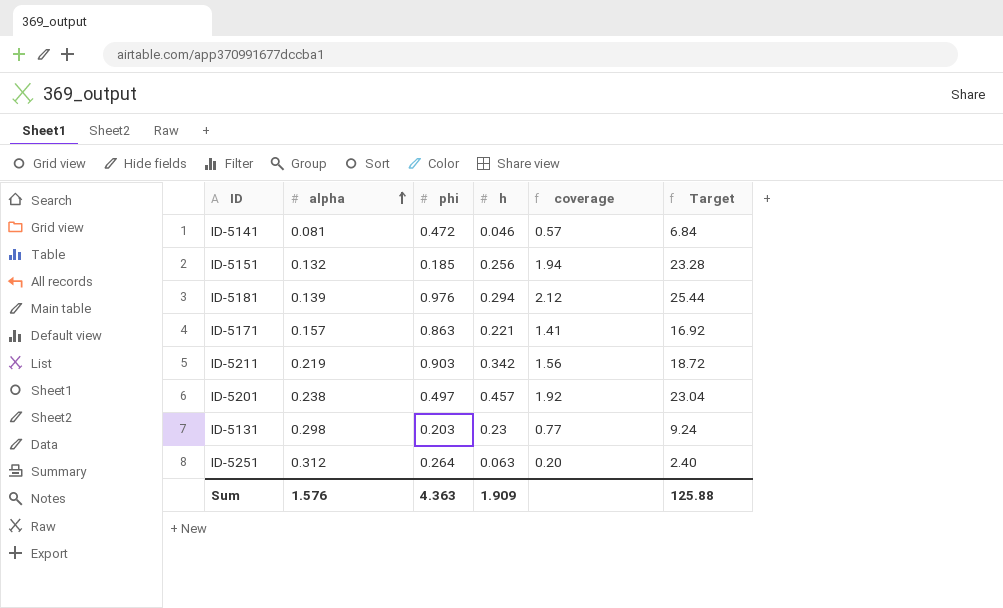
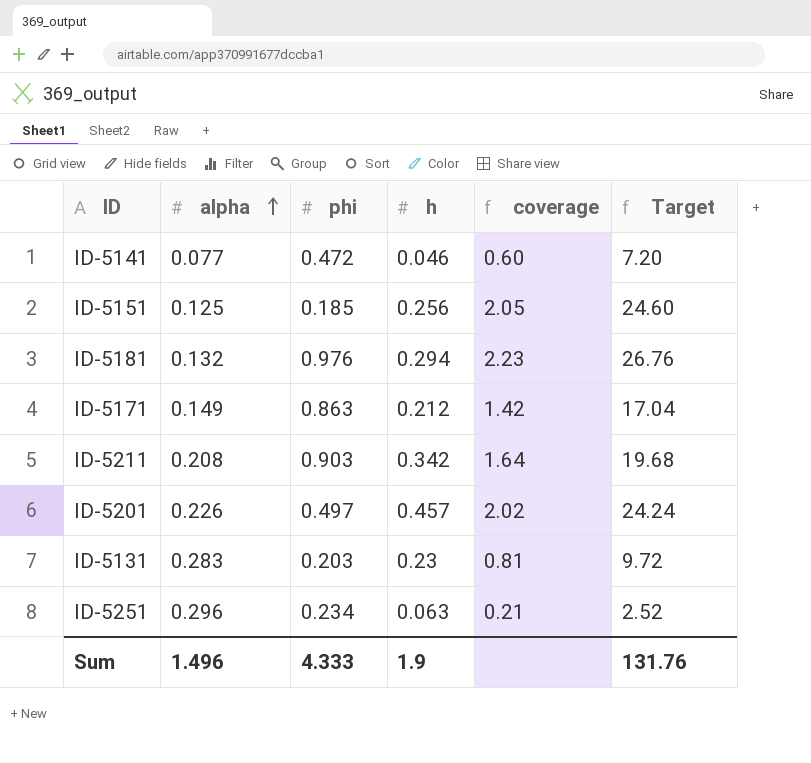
ID-5141 | alpha: 0.081 -> 0.077
ID-5141 | coverage: 0.57 -> 0.60
ID-5141 | Target: 6.84 -> 7.20
ID-5151 | alpha: 0.132 -> 0.125
ID-5151 | coverage: 1.94 -> 2.05
ID-5151 | Target: 23.28 -> 24.60
ID-5181 | alpha: 0.139 -> 0.132
ID-5181 | coverage: 2.12 -> 2.23
ID-5181 | Target: 25.44 -> 26.76
ID-5171 | alpha: 0.157 -> 0.149
ID-5171 | h: 0.221 -> 0.212
ID-5171 | coverage: 1.41 -> 1.42
ID-5171 | Target: 16.92 -> 17.04
ID-5211 | alpha: 0.219 -> 0.208
ID-5211 | coverage: 1.56 -> 1.64
ID-5211 | Target: 18.72 -> 19.68
ID-5201 | alpha: 0.238 -> 0.226
ID-5201 | coverage: 1.92 -> 2.02
ID-5201 | Target: 23.04 -> 24.24
ID-5131 | alpha: 0.298 -> 0.283
ID-5131 | coverage: 0.77 -> 0.81
ID-5131 | Target: 9.24 -> 9.72
ID-5251 | alpha: 0.312 -> 0.296
ID-5251 | phi: 0.264 -> 0.234
ID-5251 | coverage: 0.20 -> 0.21
ID-5251 | Target: 2.40 -> 2.52
Sum | alpha: 1.576 -> 1.496
Sum | phi: 4.363 -> 4.333
Sum | h: 1.909 -> 1.9
Sum | Target: 125.88 -> 131.76

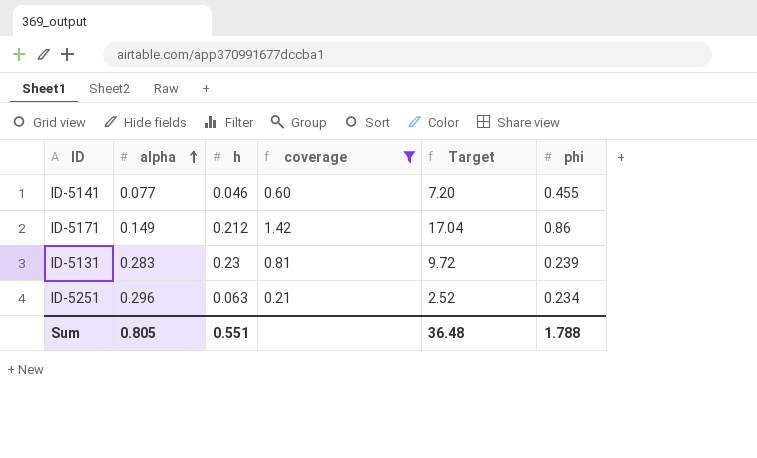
filter: none -> coverage <= 1.42
column phi | position: 3 -> 6
ID-5141 | phi: 0.472 -> 0.455
ID-5171 | phi: 0.863 -> 0.86
ID-5131 | phi: 0.203 -> 0.239
Sum | alpha: 1.496 -> 0.805
Sum | h: 1.9 -> 0.551
Sum | Target: 131.76 -> 36.48
Sum | phi: 4.333 -> 1.788

